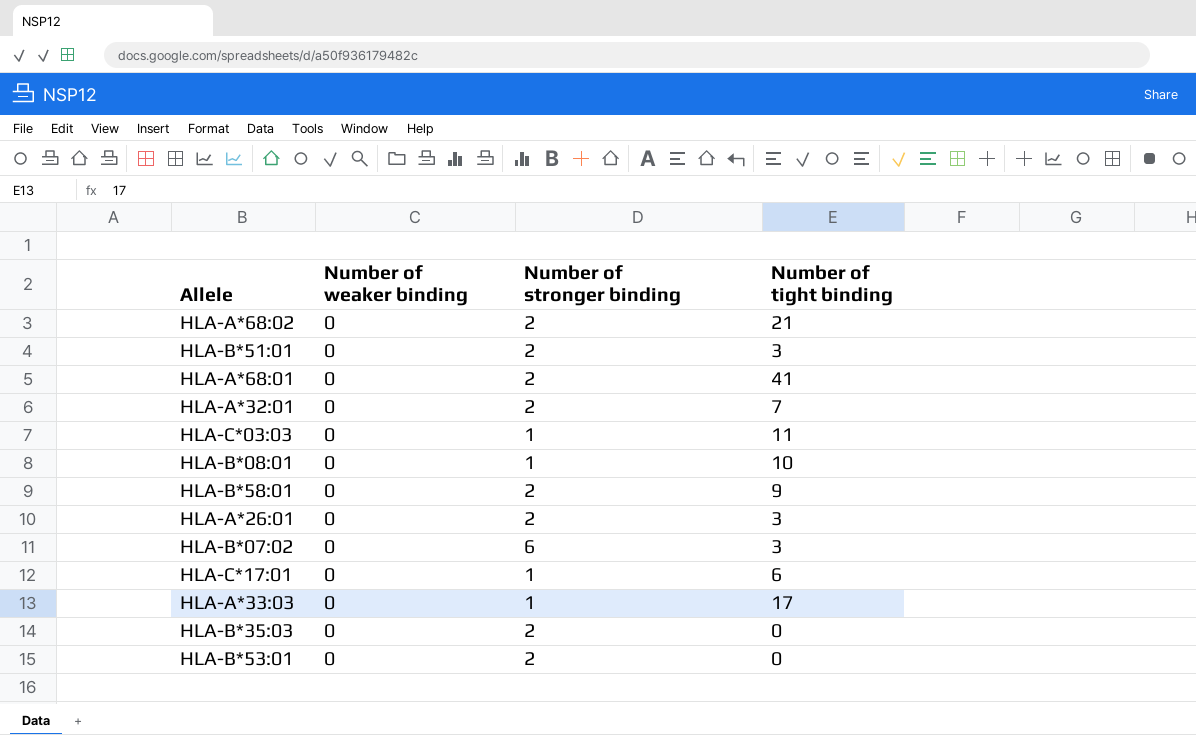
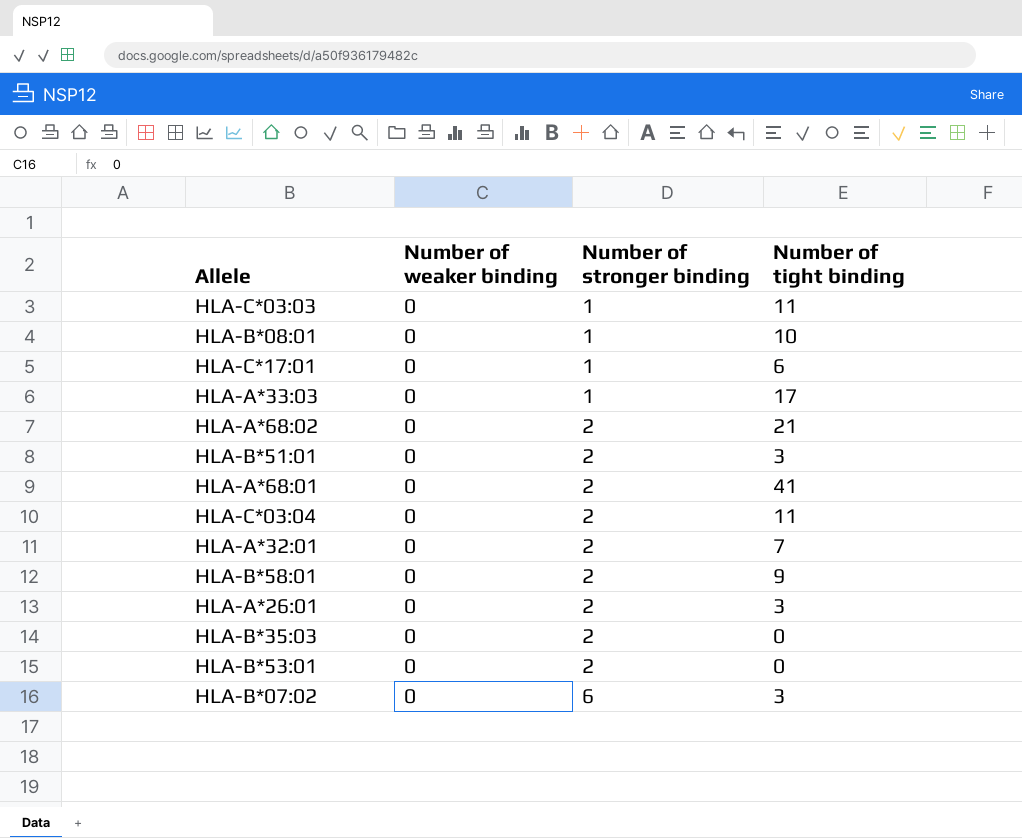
row order: none -> Number of stronger binding ascending
row HLA-C*03:04: none -> 0 | 2 | 11

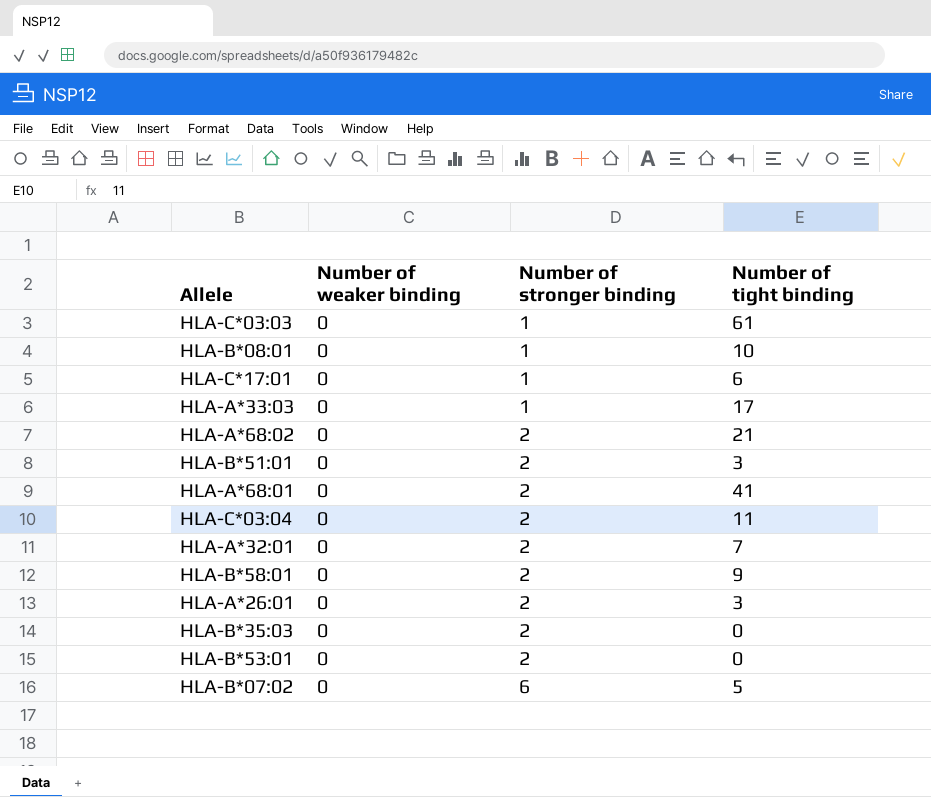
HLA-C*03:03 | Number of tight binding: 11 -> 61
HLA-B*07:02 | Number of tight binding: 3 -> 5

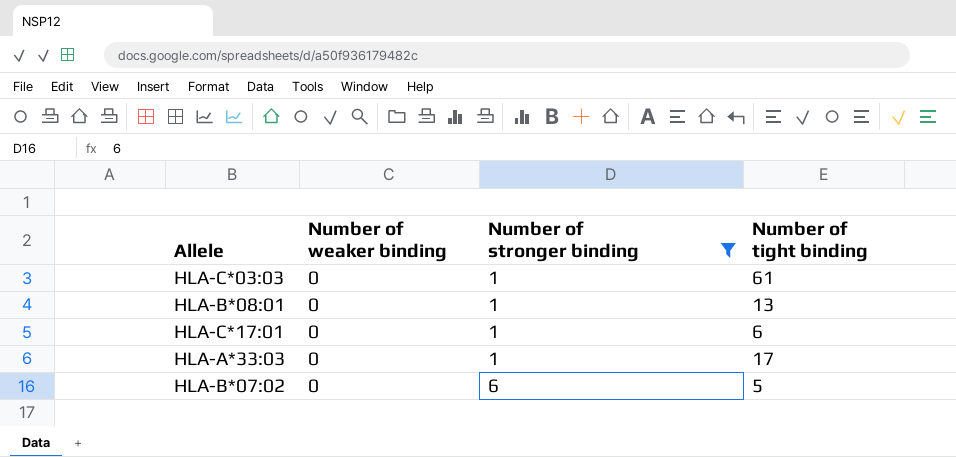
filter: none -> Number of stronger binding != 2
HLA-B*08:01 | Number of tight binding: 10 -> 13

